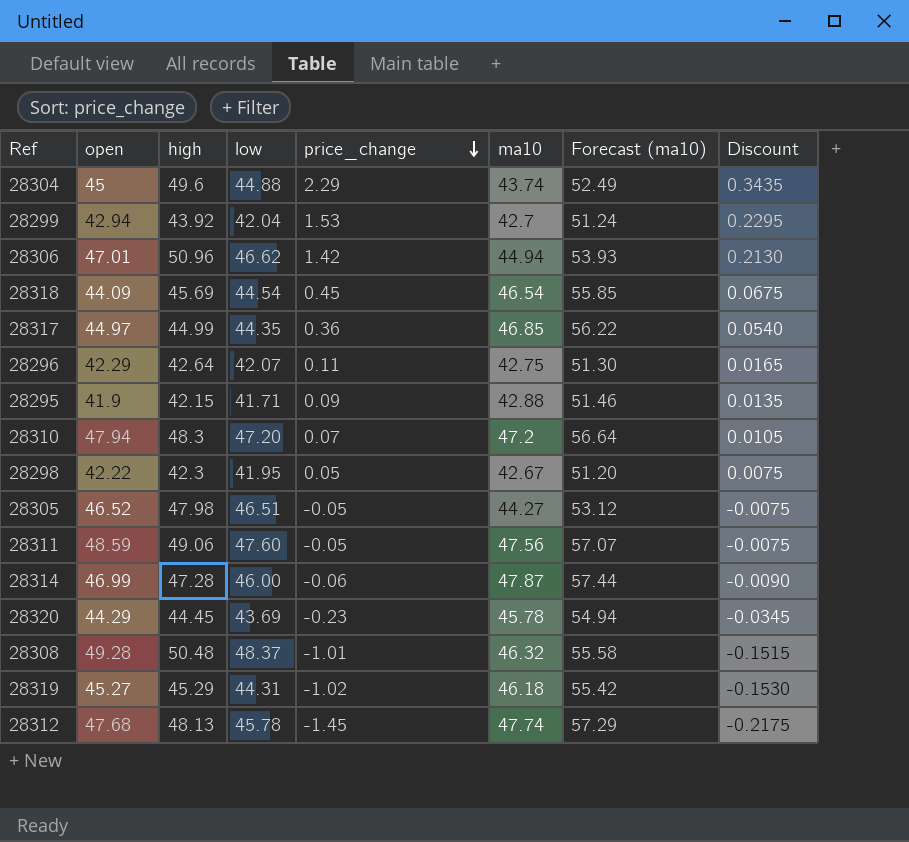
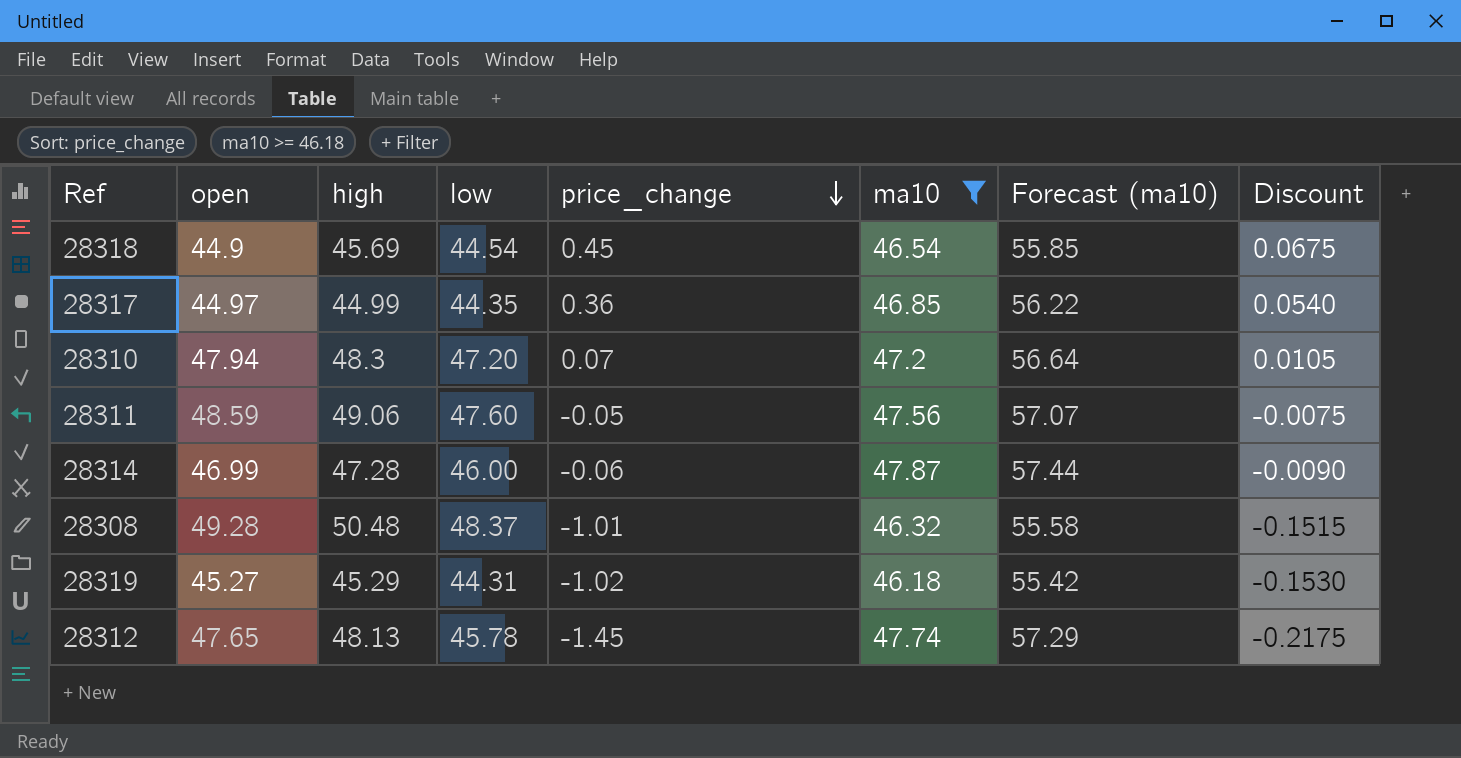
filter: none -> ma10 >= 46.18
28318 | open: 44.09 -> 44.9
28312 | open: 47.68 -> 47.65

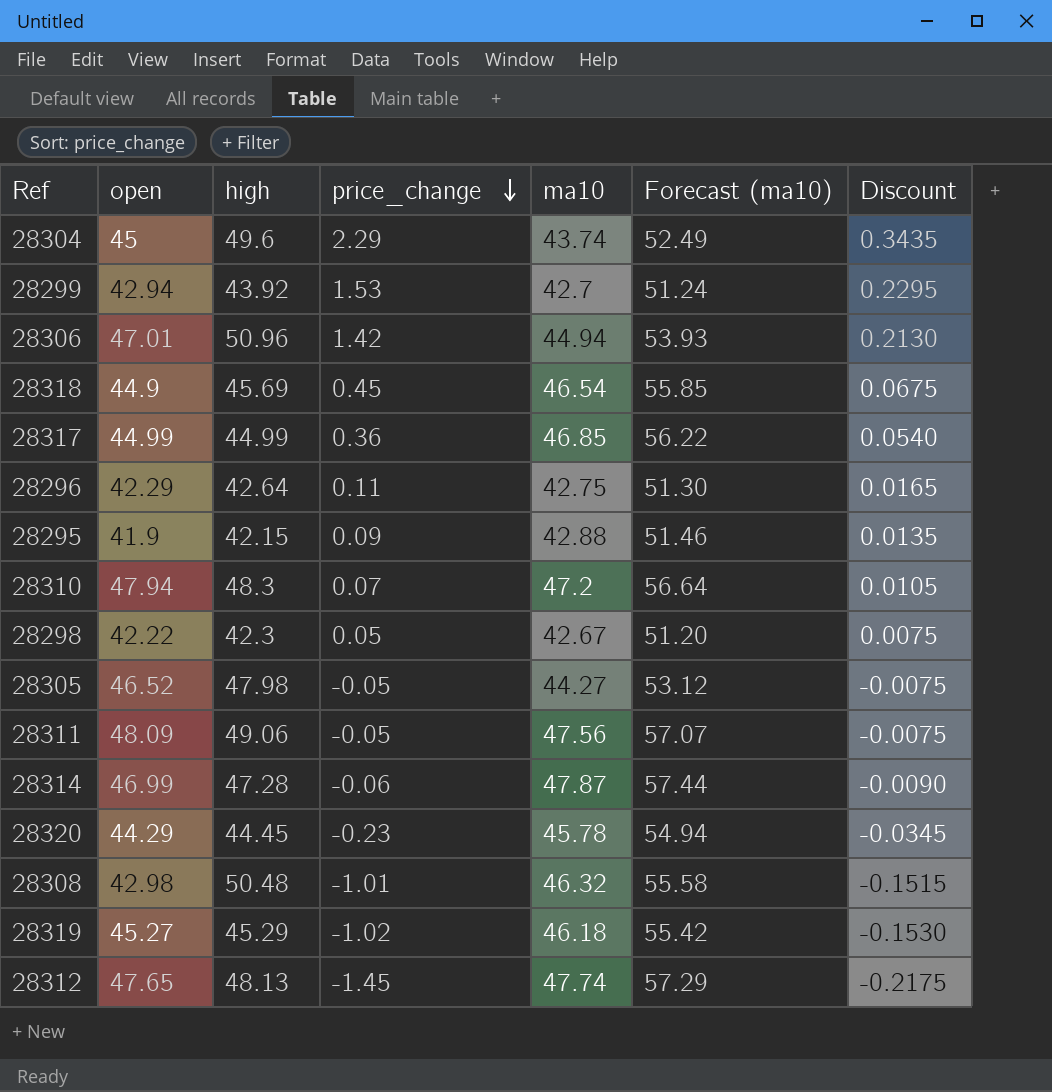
filter: ma10 >= 46.18 -> none
column low | position: 4 -> none
28317 | open: 44.97 -> 44.99
28311 | open: 48.59 -> 48.09
28308 | open: 49.28 -> 42.98

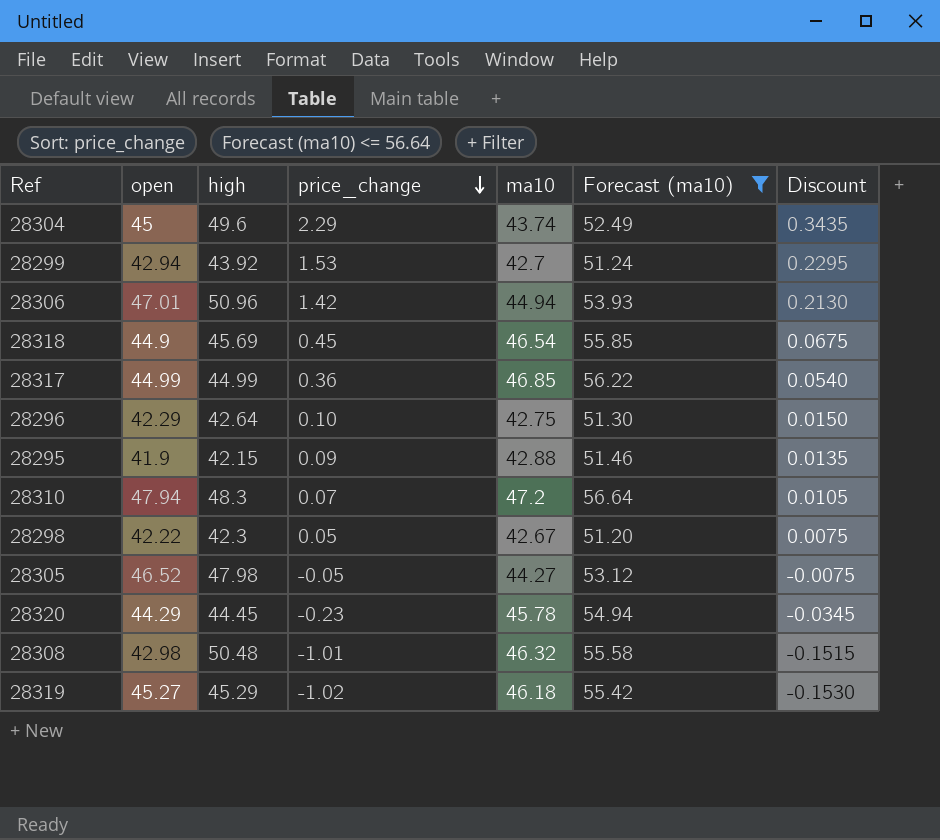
filter: none -> Forecast (ma10) <= 56.64
28296 | price_change: 0.11 -> 0.10
28296 | Discount: 0.0165 -> 0.0150

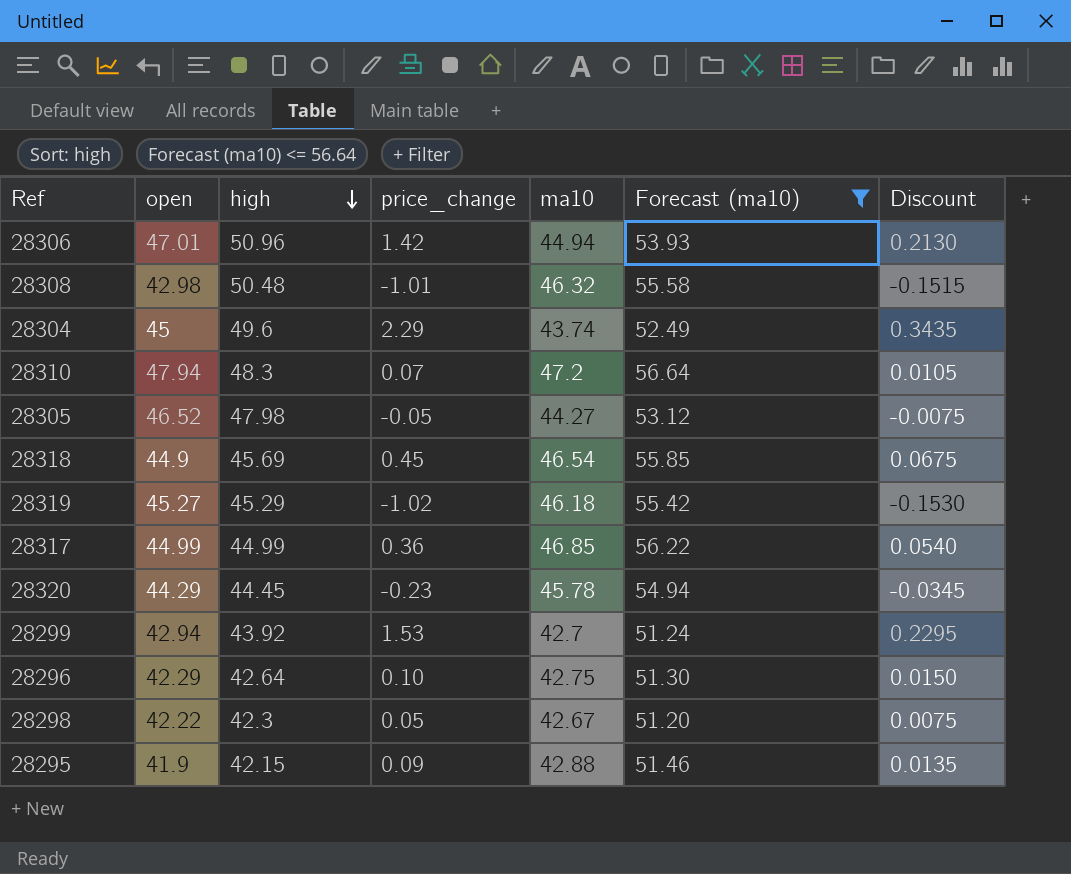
row order: price_change descending -> high descending

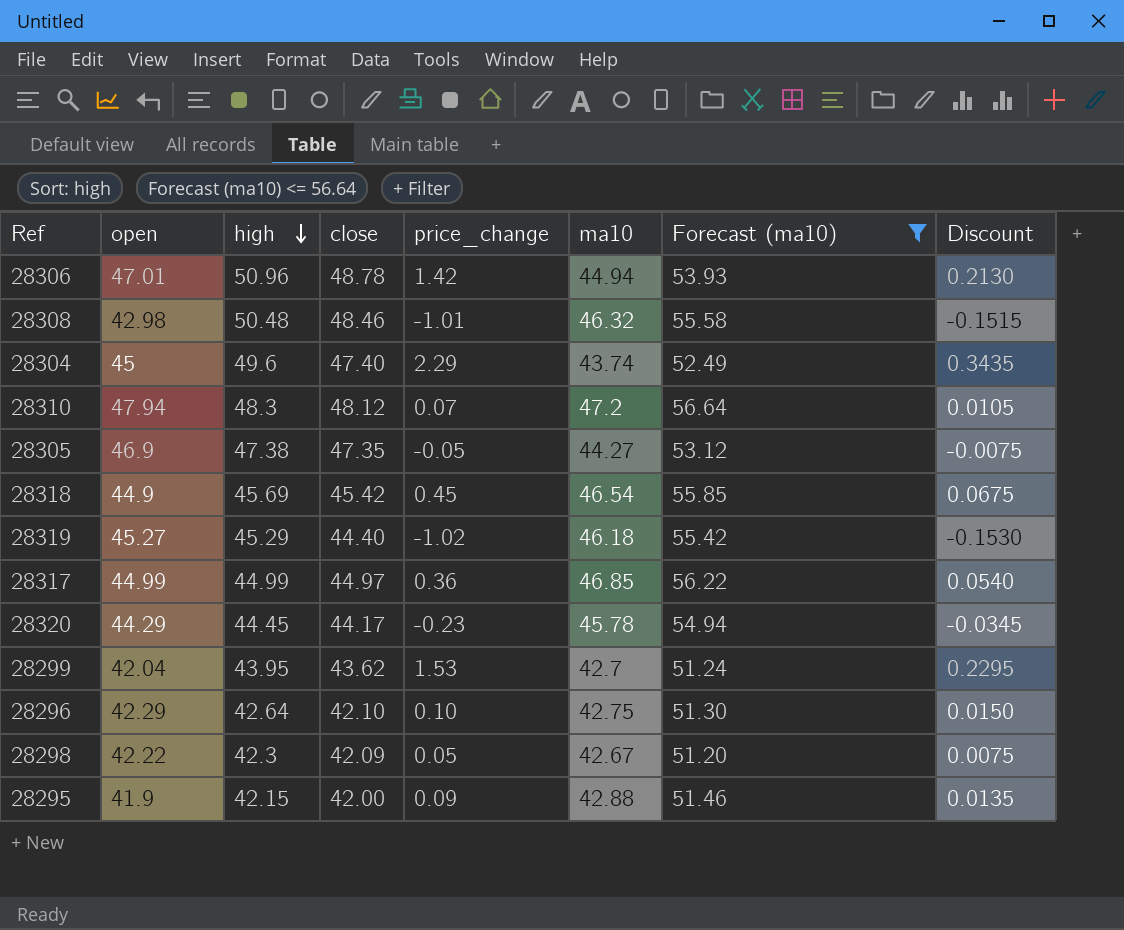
column close | position: none -> 4
28305 | open: 46.52 -> 46.9
28305 | high: 47.98 -> 47.38
28299 | open: 42.94 -> 42.04
28299 | high: 43.92 -> 43.95

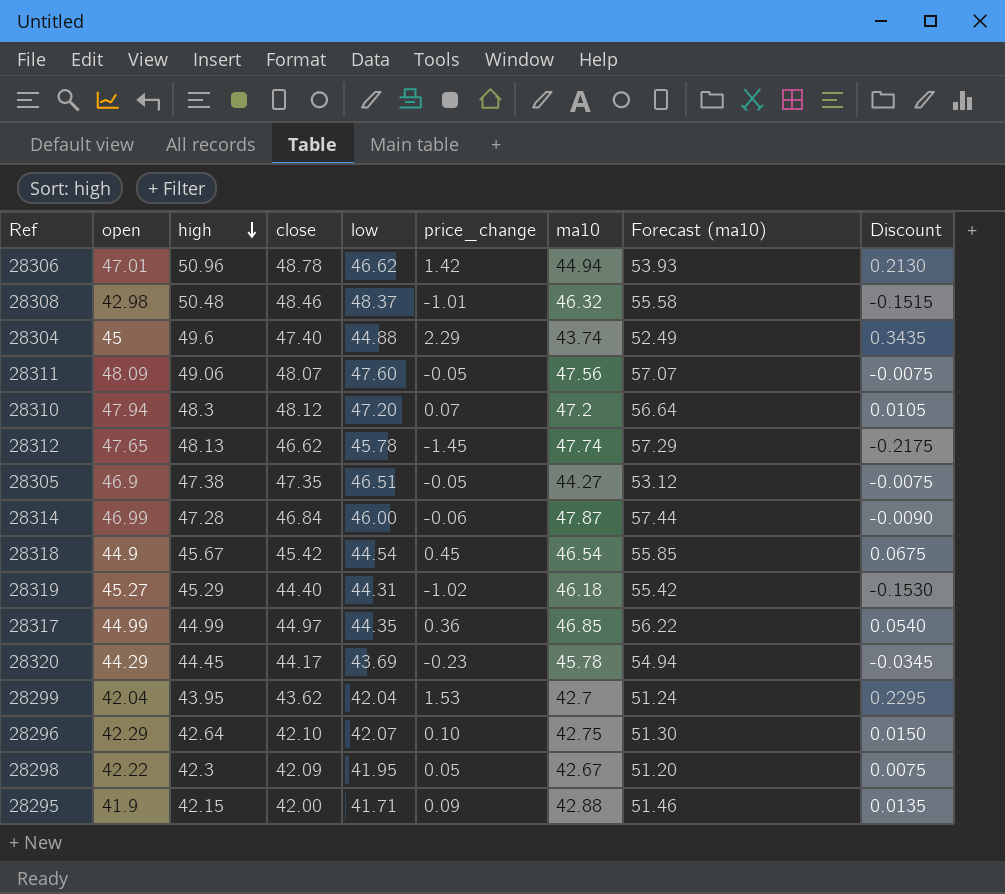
filter: Forecast (ma10) <= 56.64 -> none
column low | position: none -> 5
28318 | high: 45.69 -> 45.67

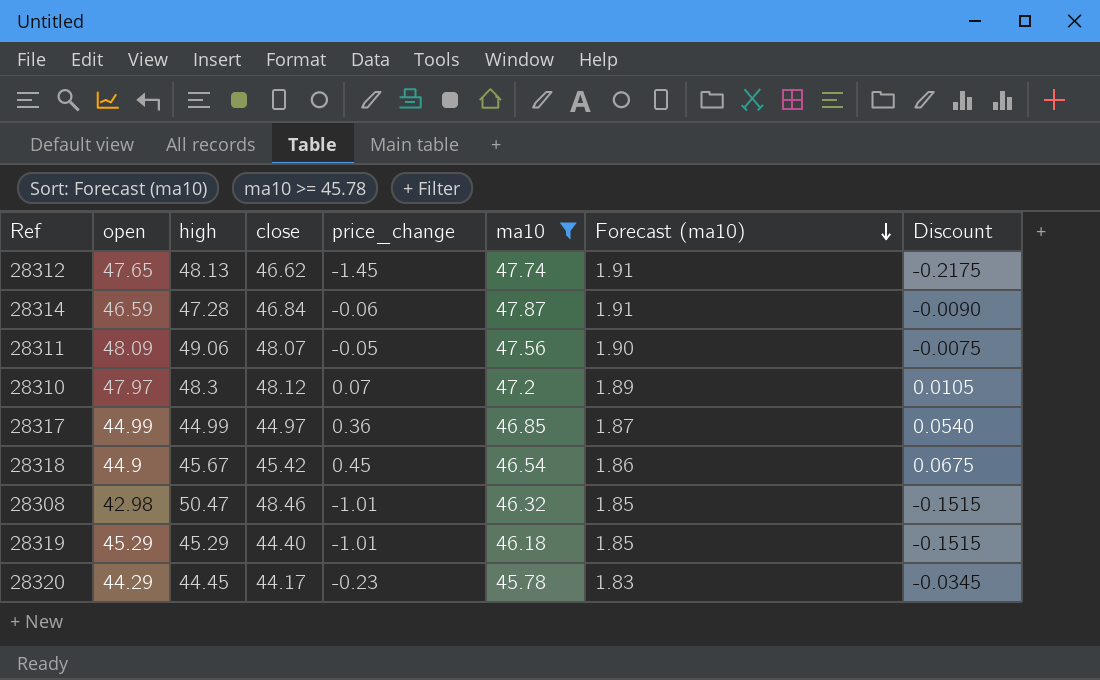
filter: none -> ma10 >= 45.78
row order: high descending -> Forecast (ma10) descending
column low | position: 5 -> none
column Forecast (ma10) | formula: [ma10] * 1.2 -> [ma10] * 0.04
28314 | open: 46.99 -> 46.59
28310 | open: 47.94 -> 47.97
28308 | high: 50.48 -> 50.47
28319 | open: 45.27 -> 45.29
28319 | price_change: -1.02 -> -1.01
28319 | Discount: -0.1530 -> -0.1515

